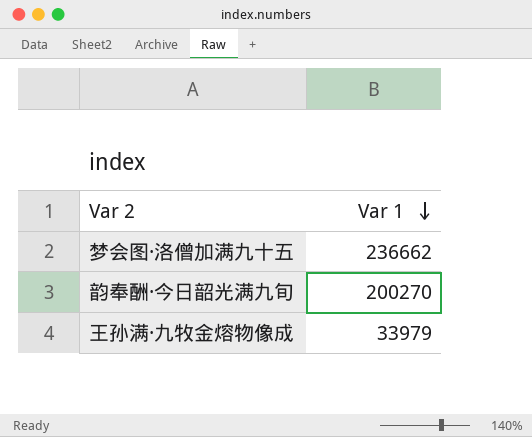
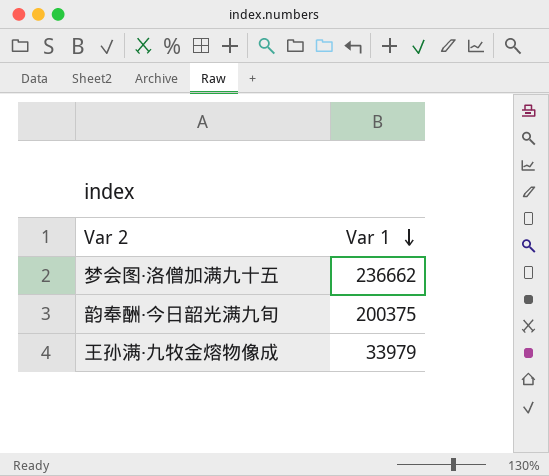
韵奉酬·今日韶光满九旬 | Var 1: 200270 -> 200375

